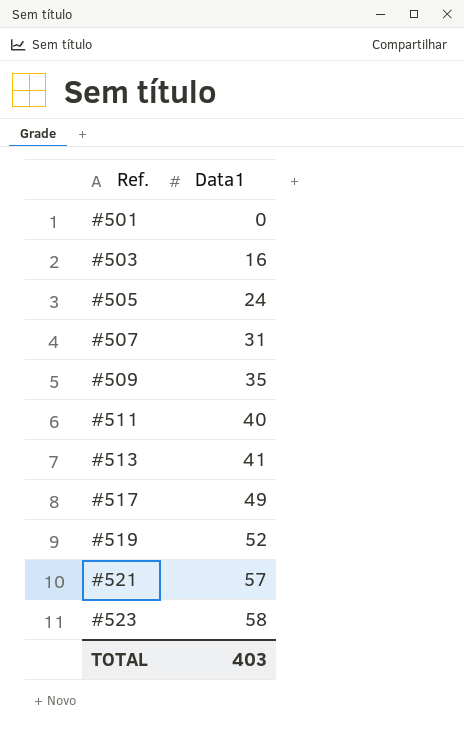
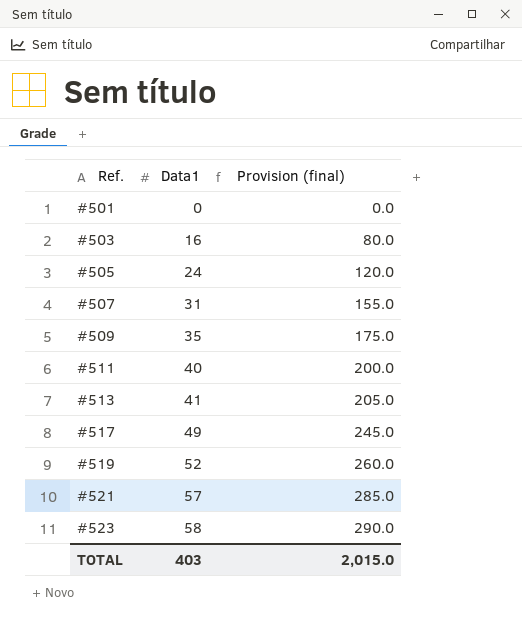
column Provision (final) | formula: none -> [Data1] * 5

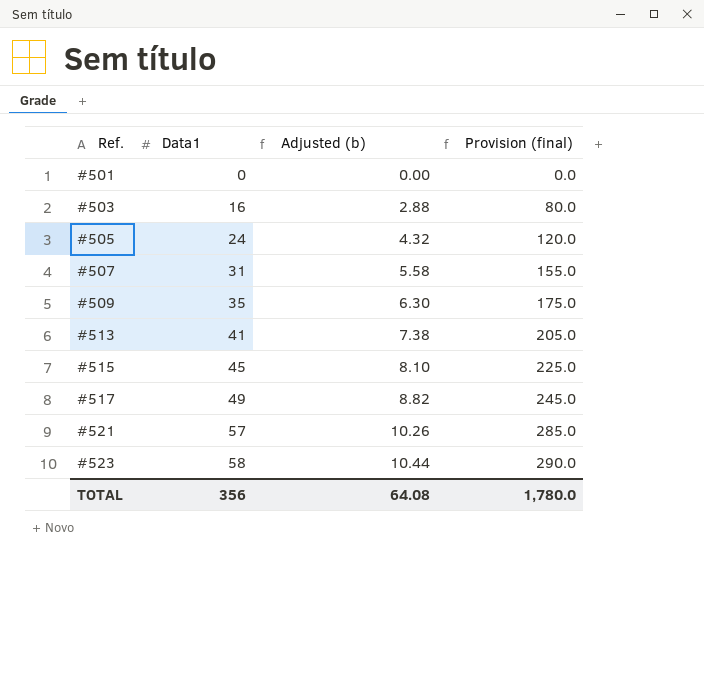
column Adjusted (b) | formula: none -> [Data1] * 0.18
row #511: 40 | 200.0 -> none
row #519: 52 | 260.0 -> none
row #515: none -> 45 | 8.10 | 225.0
TOTAL | Data1: 403 -> 356
TOTAL | Provision (final): 2,015.0 -> 1,780.0

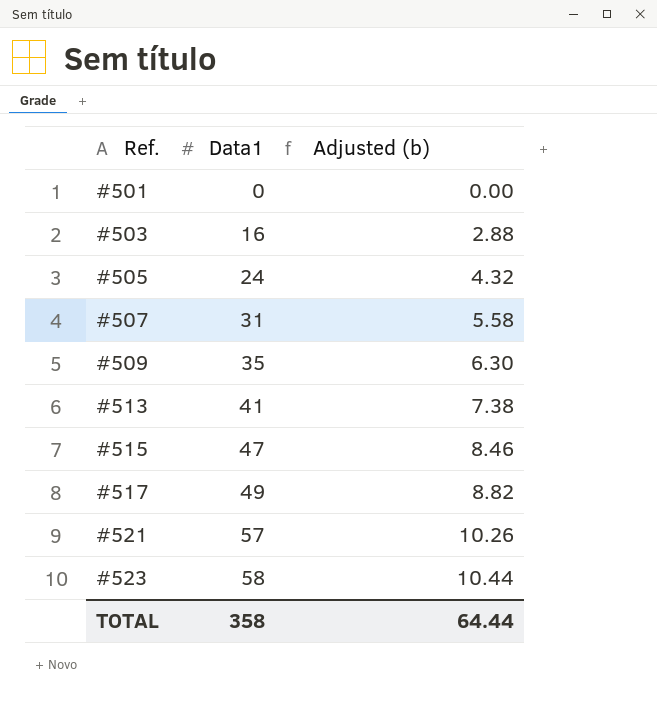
column Provision (final) | formula: [Data1] * 5 -> none
#515 | Data1: 45 -> 47
#515 | Adjusted (b): 8.10 -> 8.46
TOTAL | Data1: 356 -> 358
TOTAL | Adjusted (b): 64.08 -> 64.44

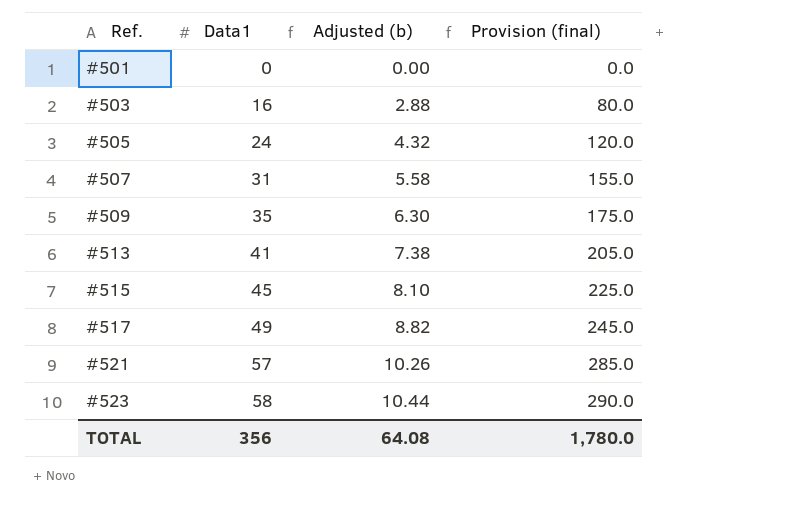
column Provision (final) | formula: none -> [Data1] * 5
#515 | Data1: 47 -> 45
#515 | Adjusted (b): 8.46 -> 8.10
TOTAL | Data1: 358 -> 356
TOTAL | Adjusted (b): 64.44 -> 64.08

